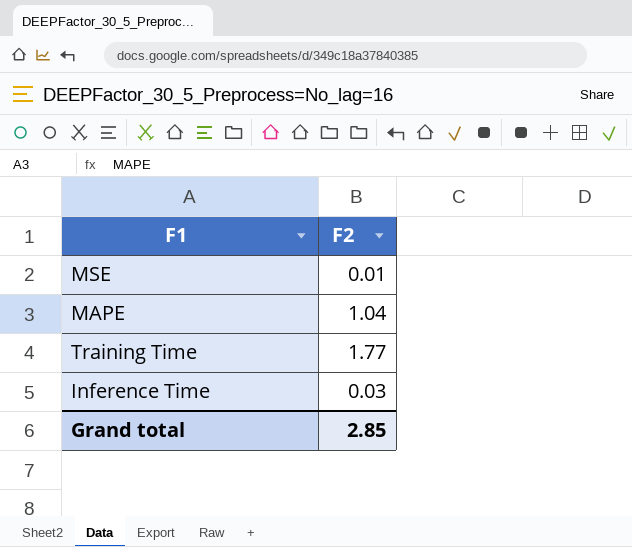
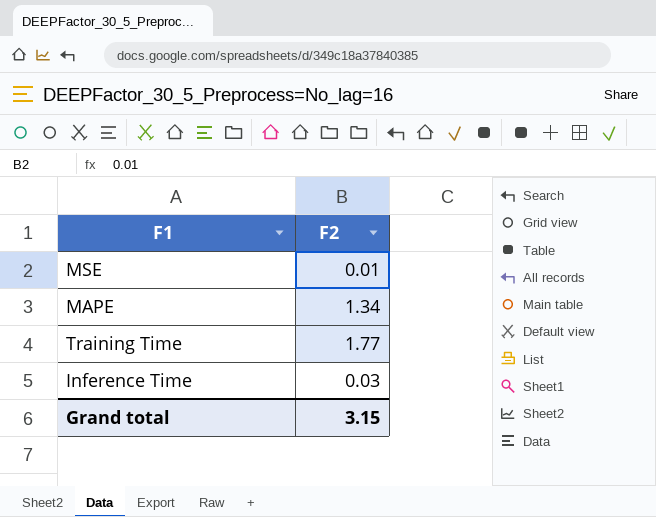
MAPE | F2: 1.04 -> 1.34
Grand total | F2: 2.85 -> 3.15

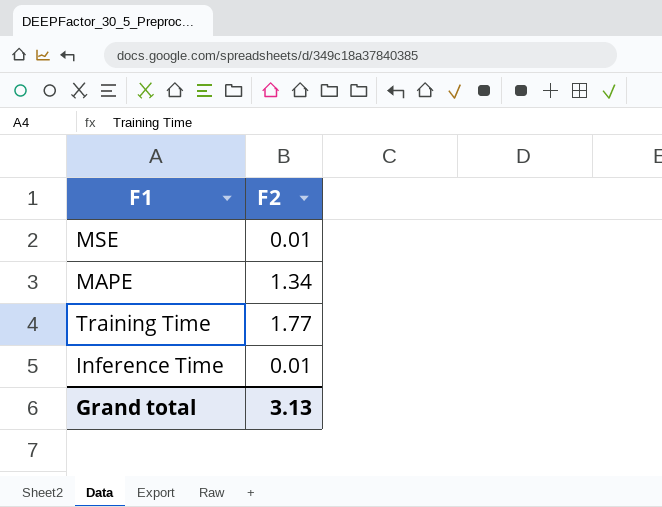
Inference Time | F2: 0.03 -> 0.01
Grand total | F2: 3.15 -> 3.13

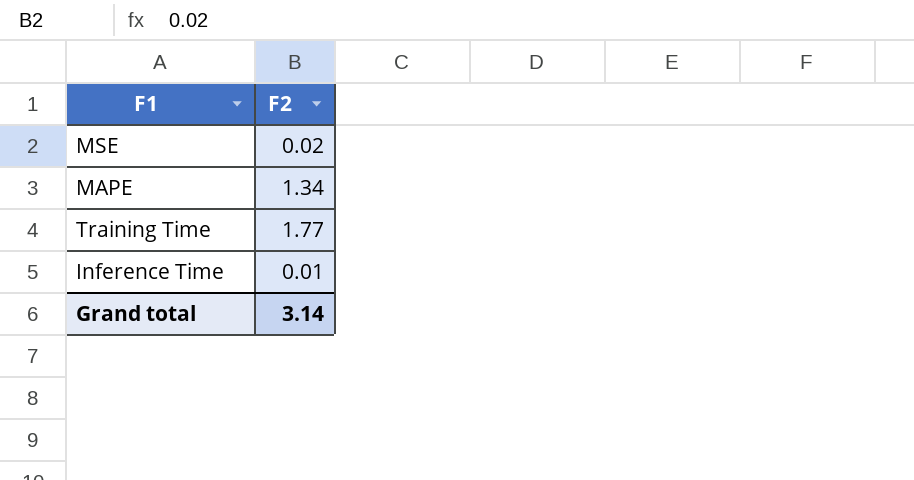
MSE | F2: 0.01 -> 0.02
Grand total | F2: 3.13 -> 3.14

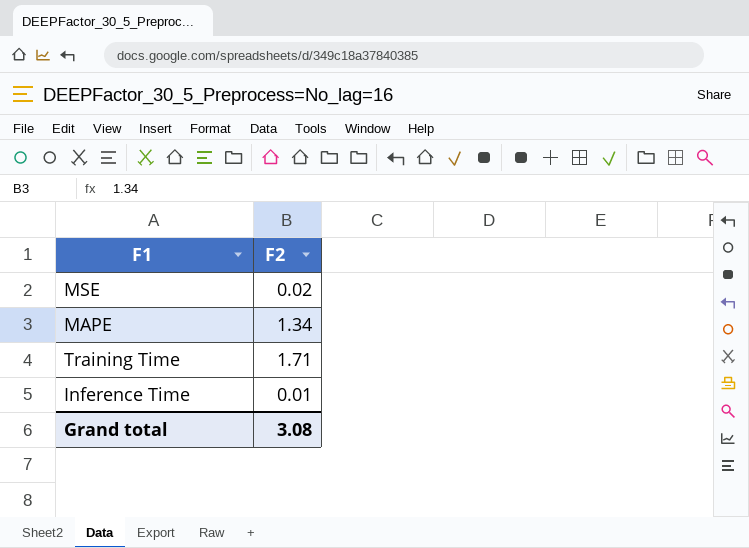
Training Time | F2: 1.77 -> 1.71
Grand total | F2: 3.14 -> 3.08

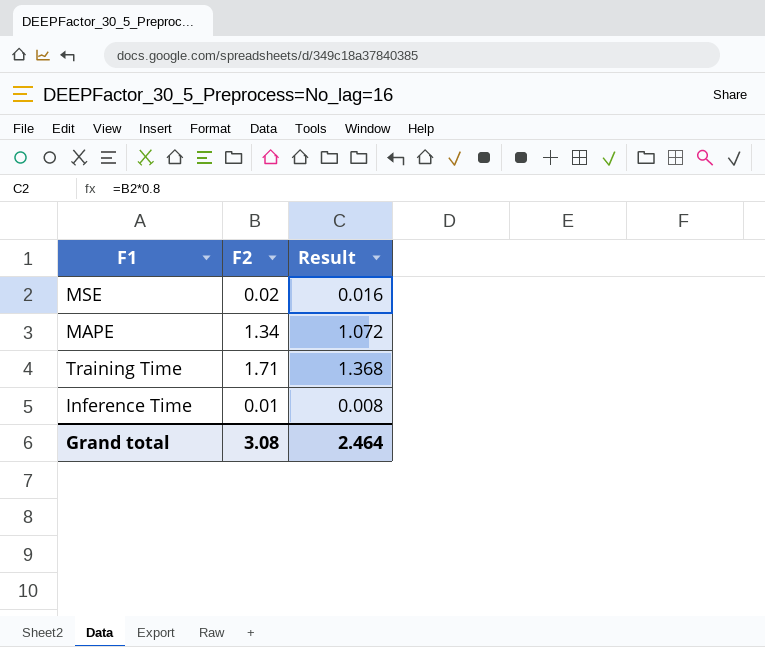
column Result | formula: none -> [F2] * 0.8

